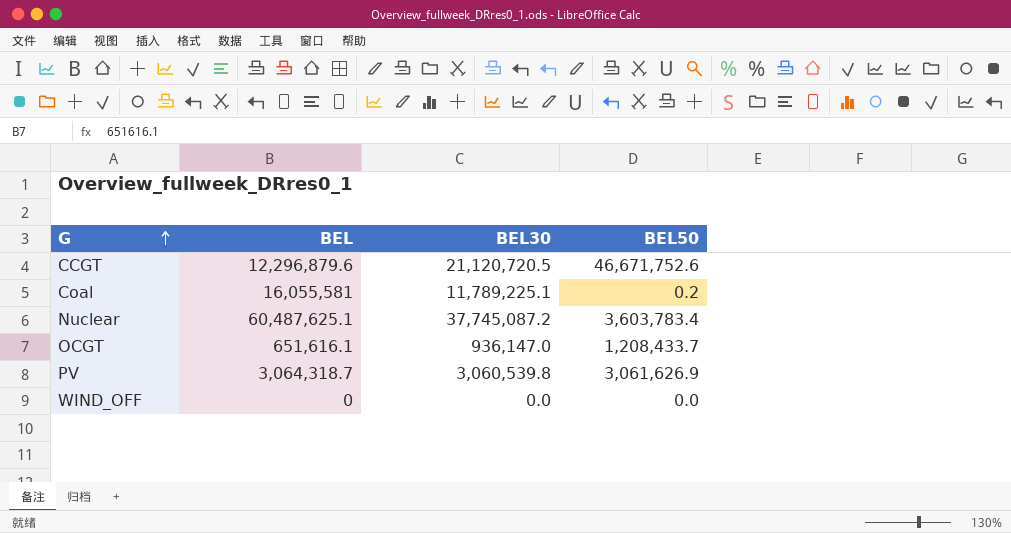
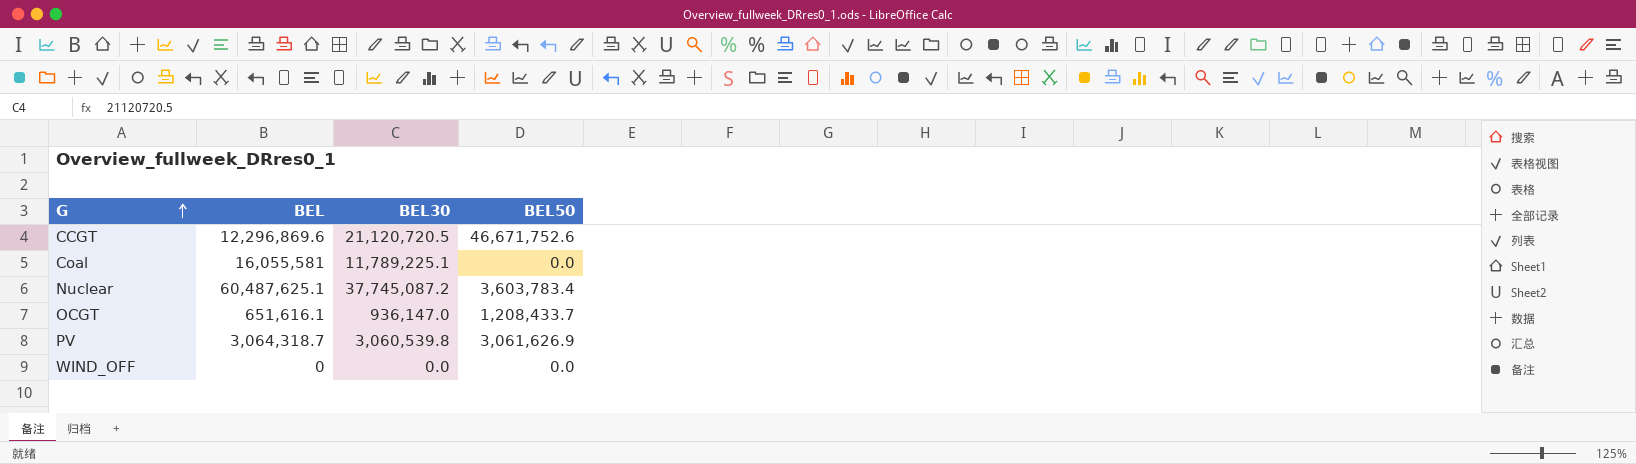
CCGT | BEL: 12,296,879.6 -> 12,296,869.6
Coal | BEL50: 0.2 -> 0.0

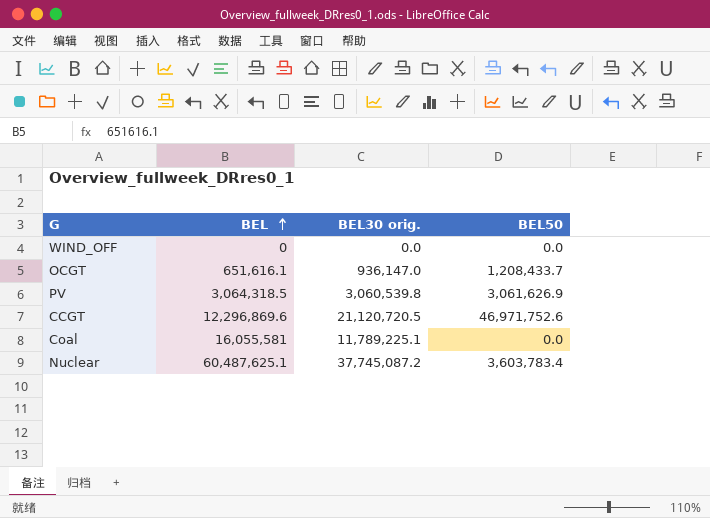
row order: G ascending -> BEL ascending
column name: BEL30 -> BEL30 orig.
PV | BEL: 3,064,318.7 -> 3,064,318.5
CCGT | BEL50: 46,671,752.6 -> 46,971,752.6

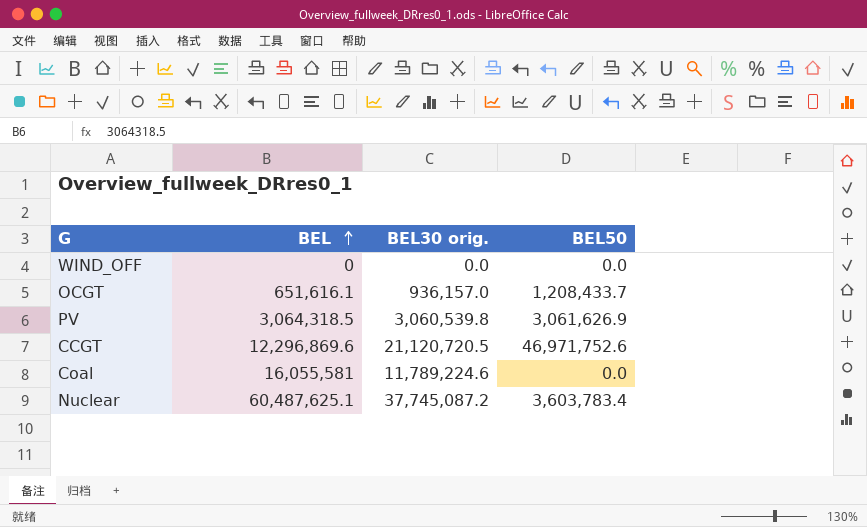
OCGT | BEL30 orig.: 936,147.0 -> 936,157.0
Coal | BEL30 orig.: 11,789,225.1 -> 11,789,224.6

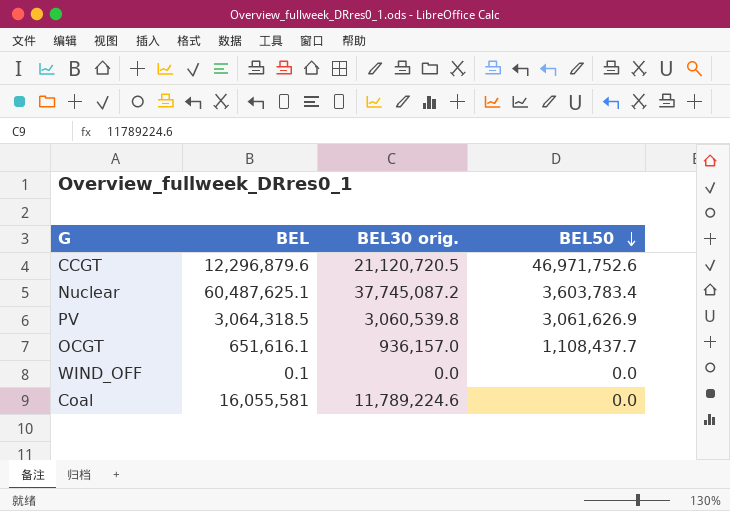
row order: BEL ascending -> BEL50 descending
CCGT | BEL: 12,296,869.6 -> 12,296,879.6
OCGT | BEL50: 1,208,433.7 -> 1,108,437.7
WIND_OFF | BEL: 0 -> 0.1

